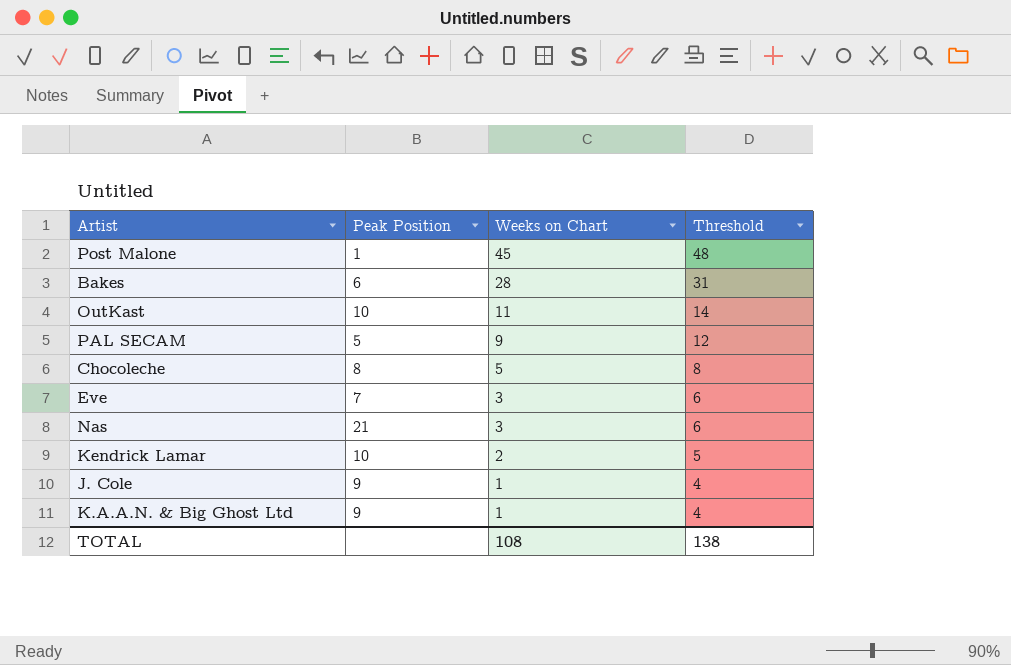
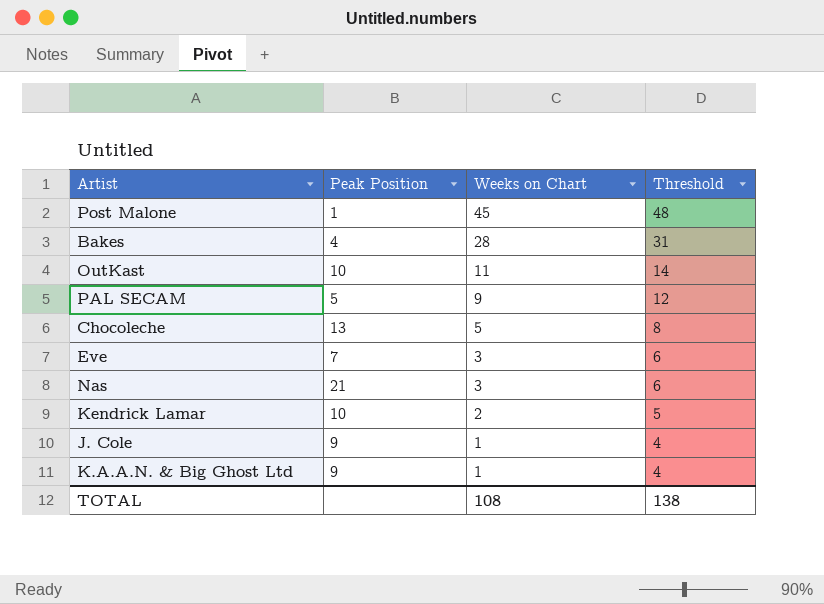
Bakes | Peak Position: 6 -> 4
Chocoleche | Peak Position: 8 -> 13

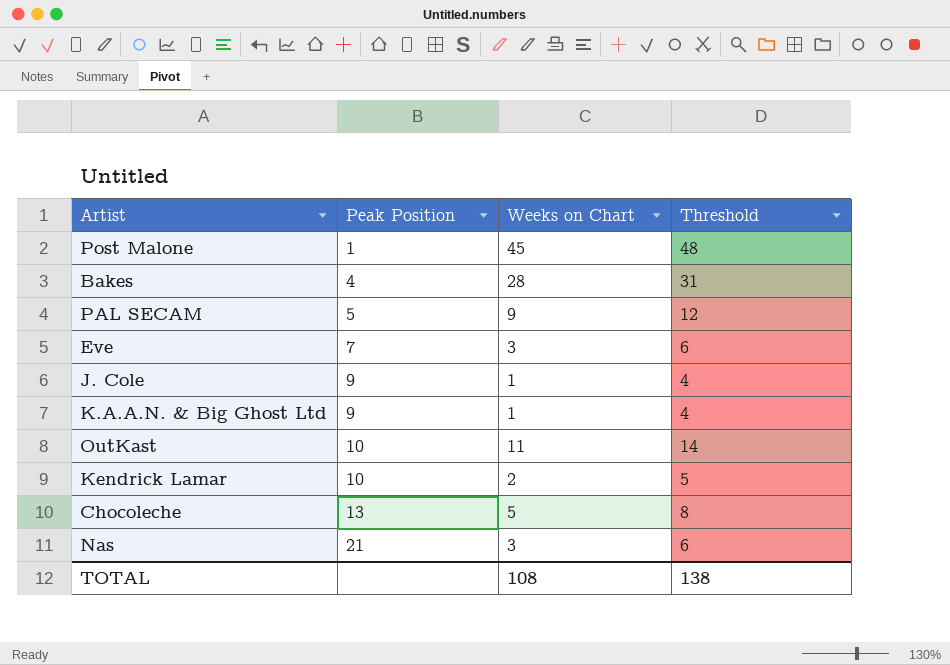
row order: Weeks on Chart descending -> Peak Position ascending

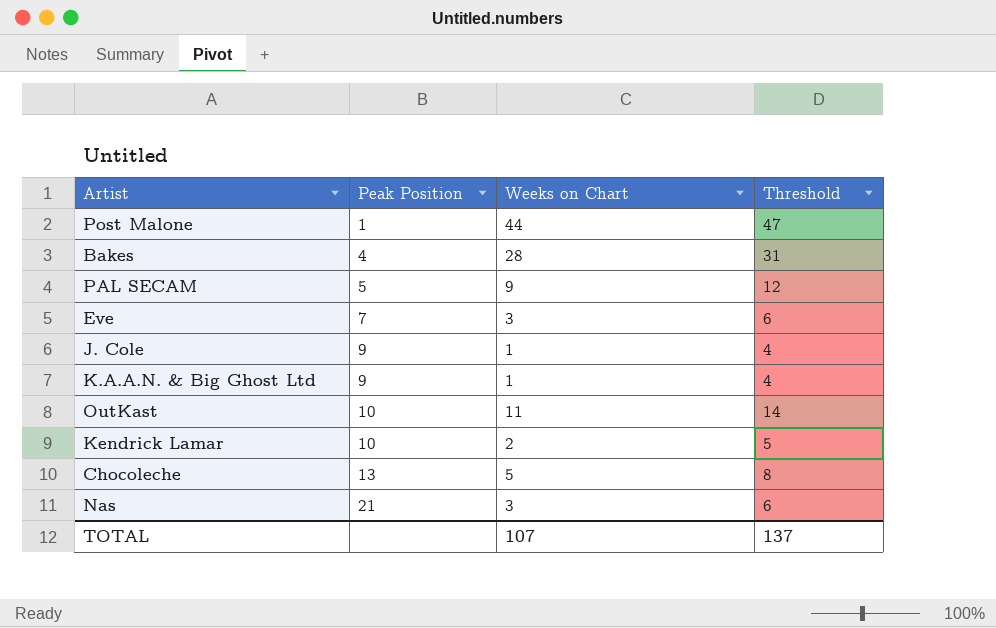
Post Malone | Weeks on Chart: 45 -> 44
Post Malone | Threshold: 48 -> 47
TOTAL | Weeks on Chart: 108 -> 107
TOTAL | Threshold: 138 -> 137

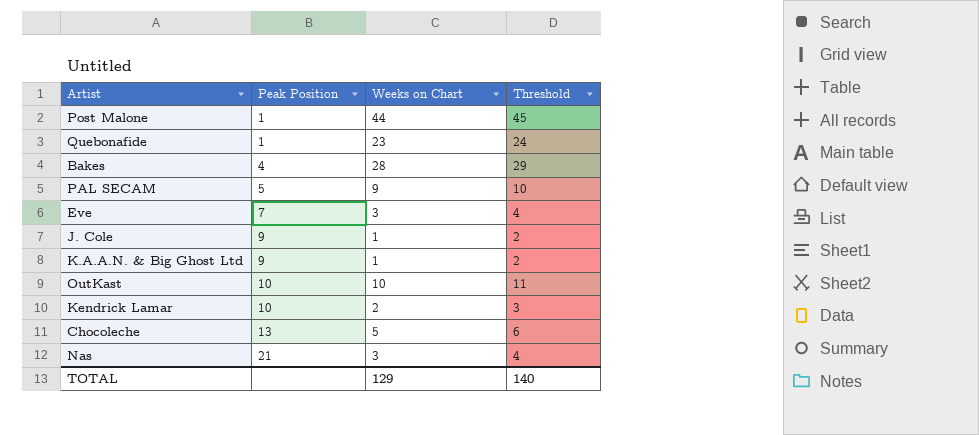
column Threshold | formula: [Weeks on Chart] + 3 -> [Weeks on Chart] + 1
row Quebonafide: none -> 1 | 23 | 24
OutKast | Weeks on Chart: 11 -> 10
TOTAL | Weeks on Chart: 107 -> 129
TOTAL | Threshold: 137 -> 140

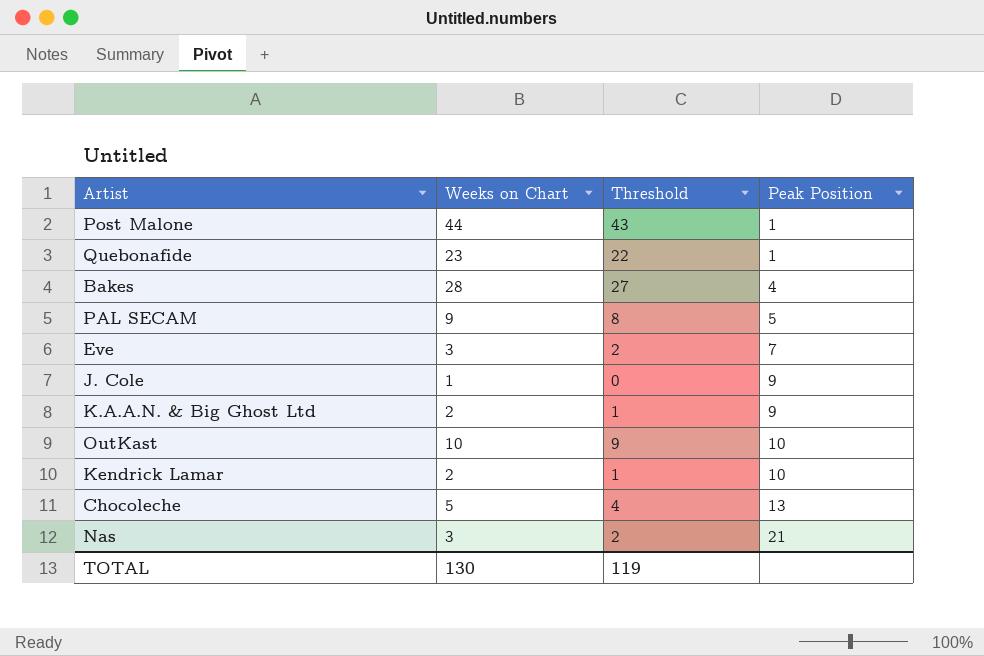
column Threshold | formula: [Weeks on Chart] + 1 -> [Weeks on Chart] - 1
column Peak Position | position: 2 -> 4
K.A.A.N. & Big Ghost Ltd | Weeks on Chart: 1 -> 2
TOTAL | Weeks on Chart: 129 -> 130
TOTAL | Threshold: 140 -> 119

